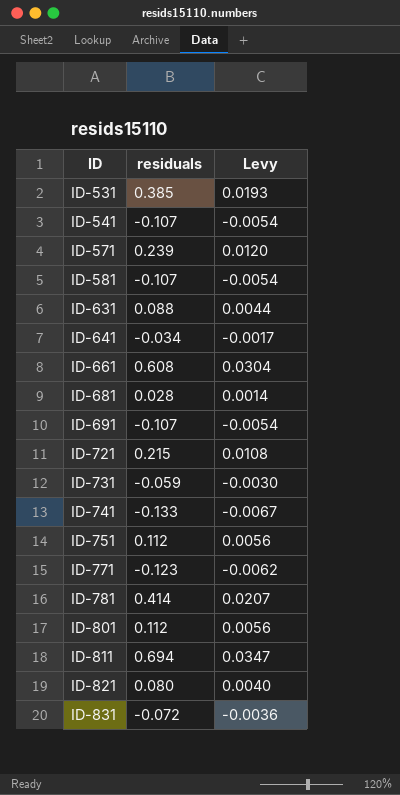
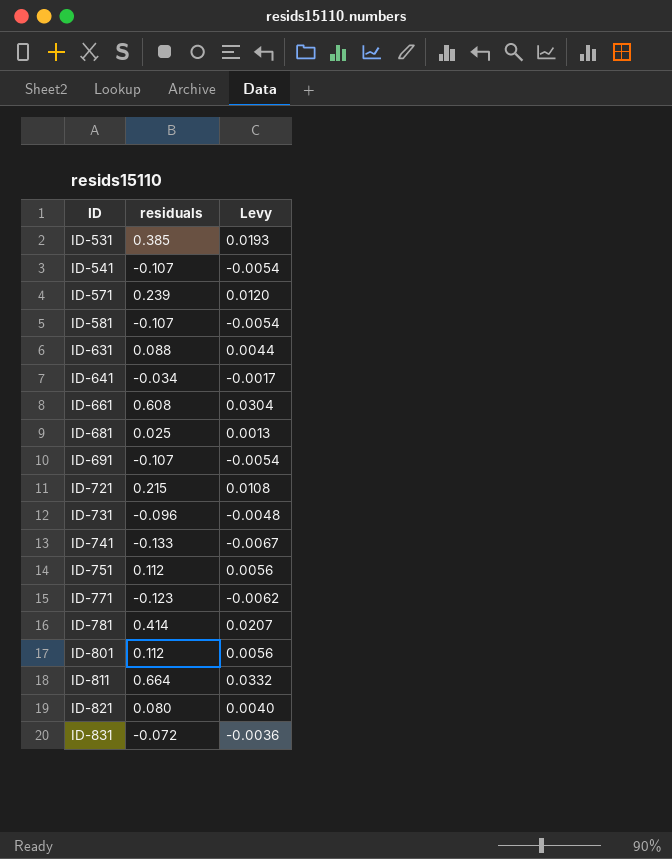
ID-681 | residuals: 0.028 -> 0.025
ID-681 | Levy: 0.0014 -> 0.0013
ID-731 | residuals: -0.059 -> -0.096
ID-731 | Levy: -0.0030 -> -0.0048
ID-811 | residuals: 0.694 -> 0.664
ID-811 | Levy: 0.0347 -> 0.0332

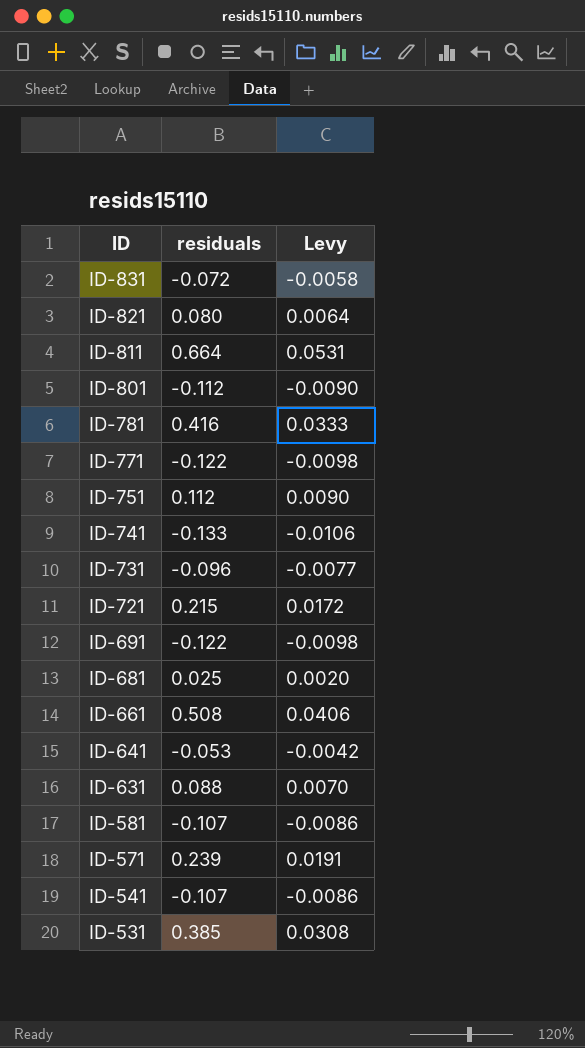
row order: ID ascending -> ID descending
column Levy | formula: [residuals] * 0.05 -> [residuals] * 0.08
ID-801 | residuals: 0.112 -> -0.112
ID-781 | residuals: 0.414 -> 0.416
ID-771 | residuals: -0.123 -> -0.122
ID-691 | residuals: -0.107 -> -0.122
ID-661 | residuals: 0.608 -> 0.508
ID-641 | residuals: -0.034 -> -0.053

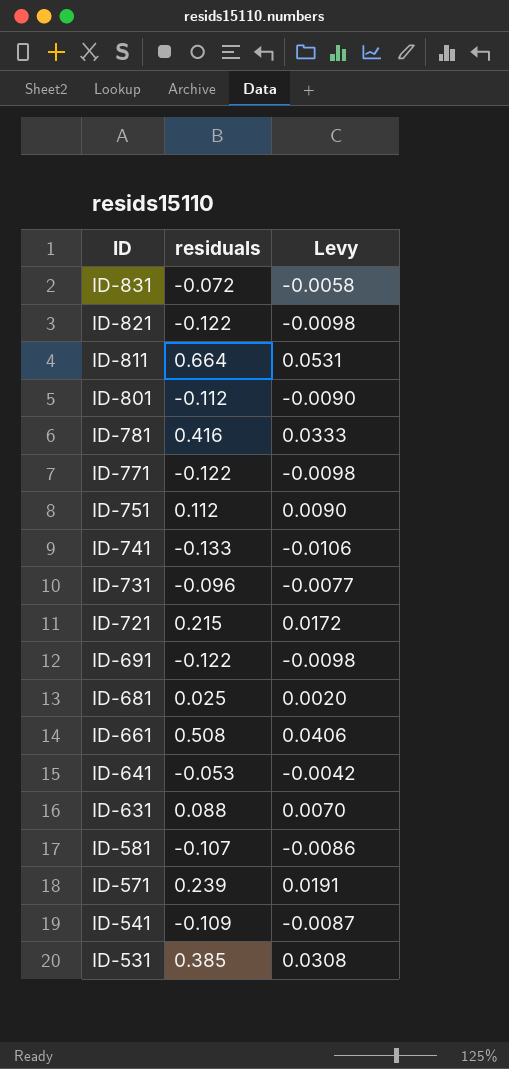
ID-821 | residuals: 0.080 -> -0.122
ID-821 | Levy: 0.0064 -> -0.0098
ID-541 | residuals: -0.107 -> -0.109
ID-541 | Levy: -0.0086 -> -0.0087

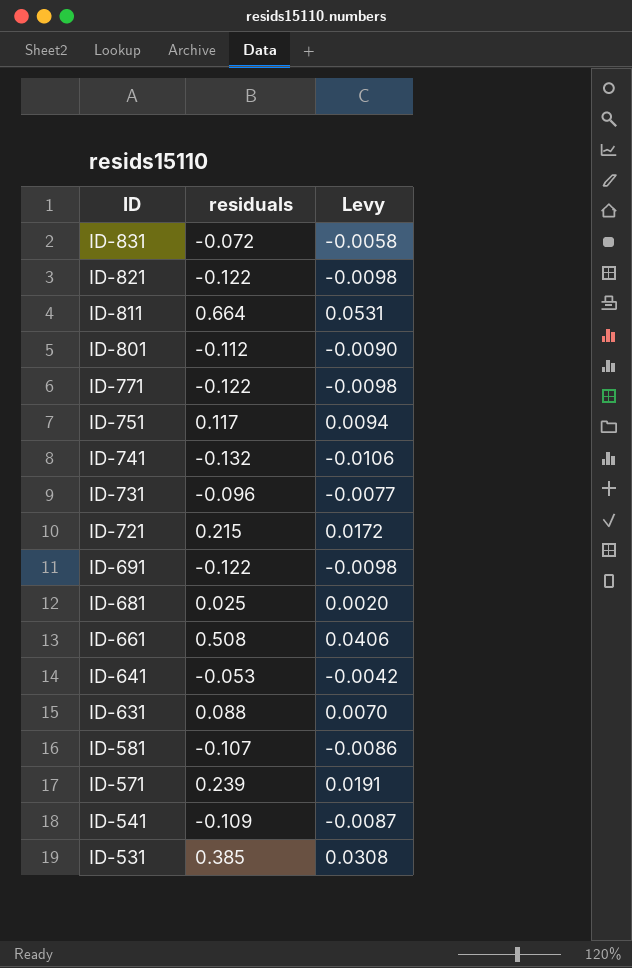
row ID-781: 0.416 | 0.0333 -> none
ID-751 | residuals: 0.112 -> 0.117
ID-751 | Levy: 0.0090 -> 0.0094
ID-741 | residuals: -0.133 -> -0.132

